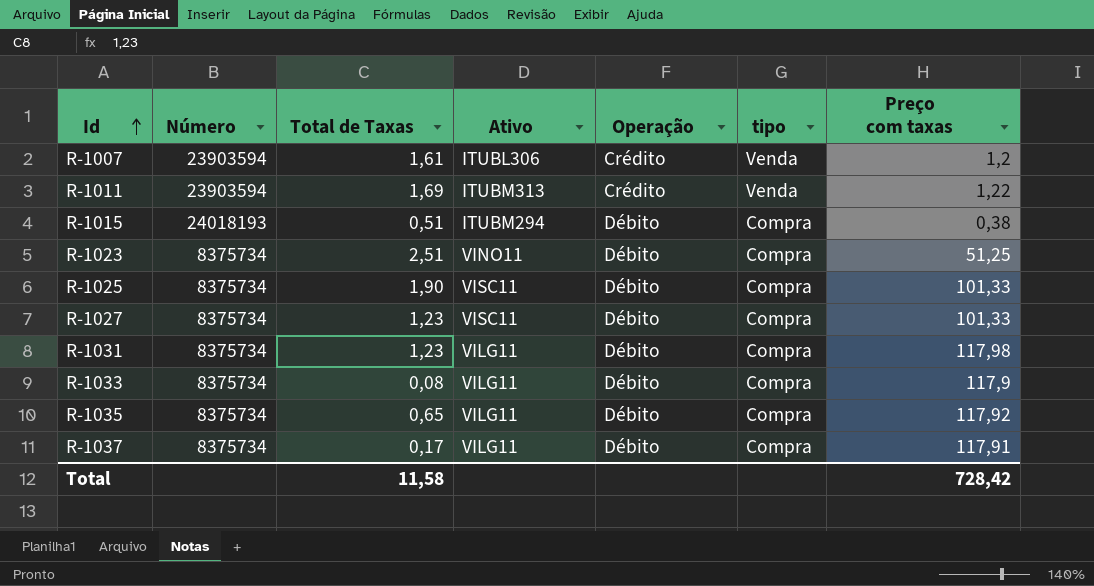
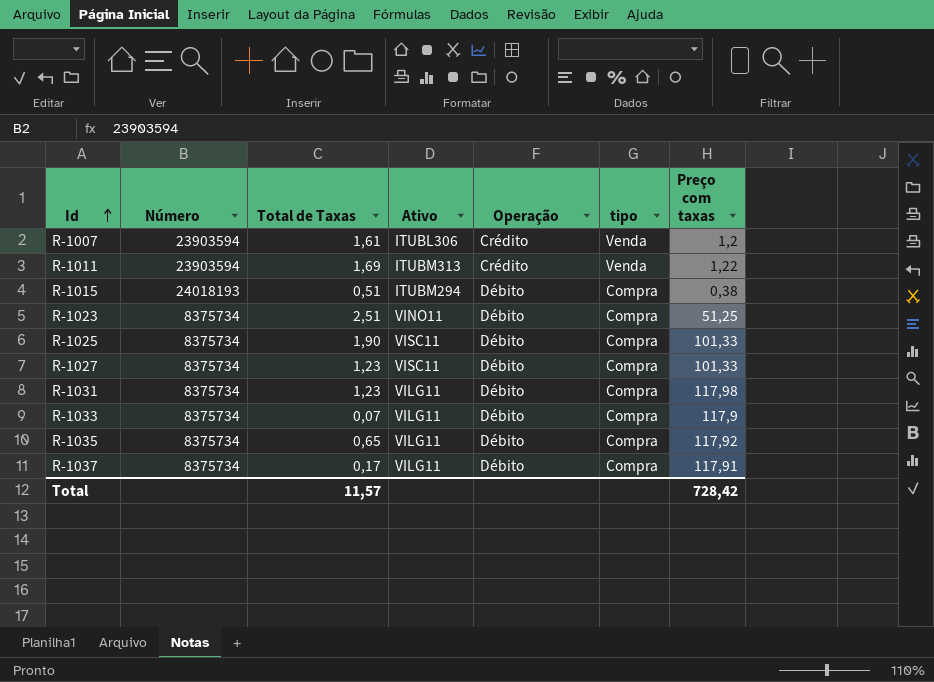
R-1033 | Total de Taxas: 0,08 -> 0,07
Total | Total de Taxas: 11,58 -> 11,57

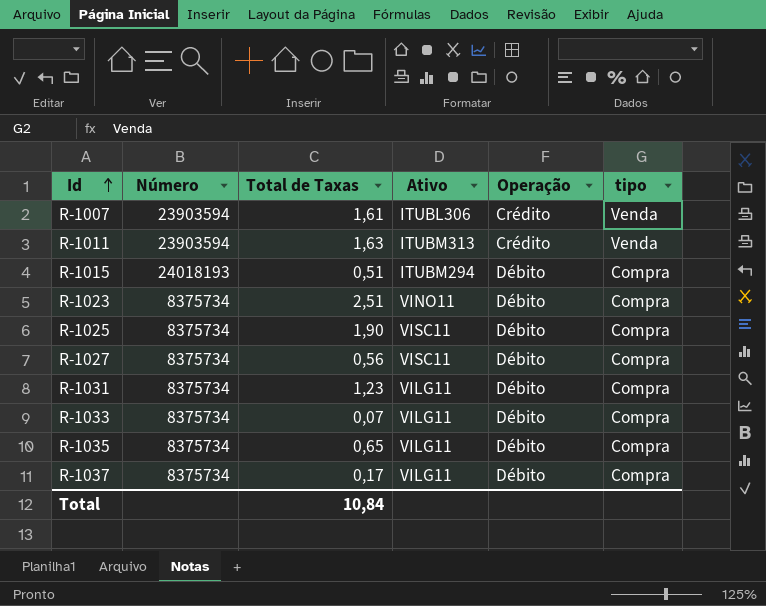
column Preço com taxas | position: 7 -> none
R-1011 | Total de Taxas: 1,69 -> 1,63
R-1027 | Total de Taxas: 1,23 -> 0,56
Total | Total de Taxas: 11,57 -> 10,84

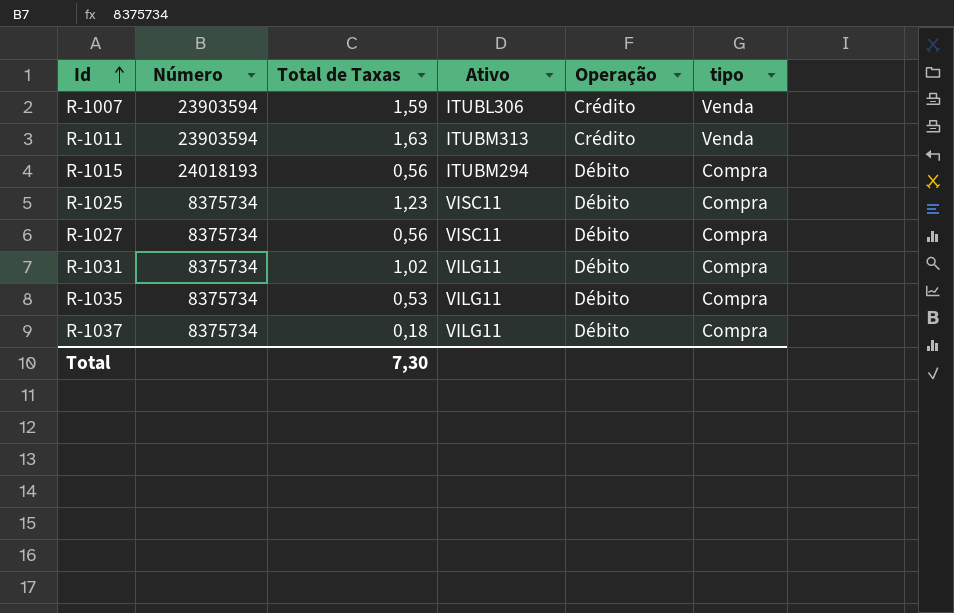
row R-1023: 8375734 | 2,51 | VINO11 | Débito | Compra -> none
row R-1033: 8375734 | 0,07 | VILG11 | Débito | Compra -> none
R-1007 | Total de Taxas: 1,61 -> 1,59
R-1015 | Total de Taxas: 0,51 -> 0,56
R-1025 | Total de Taxas: 1,90 -> 1,23
R-1031 | Total de Taxas: 1,23 -> 1,02
R-1035 | Total de Taxas: 0,65 -> 0,53
R-1037 | Total de Taxas: 0,17 -> 0,18
Total | Total de Taxas: 10,84 -> 7,30

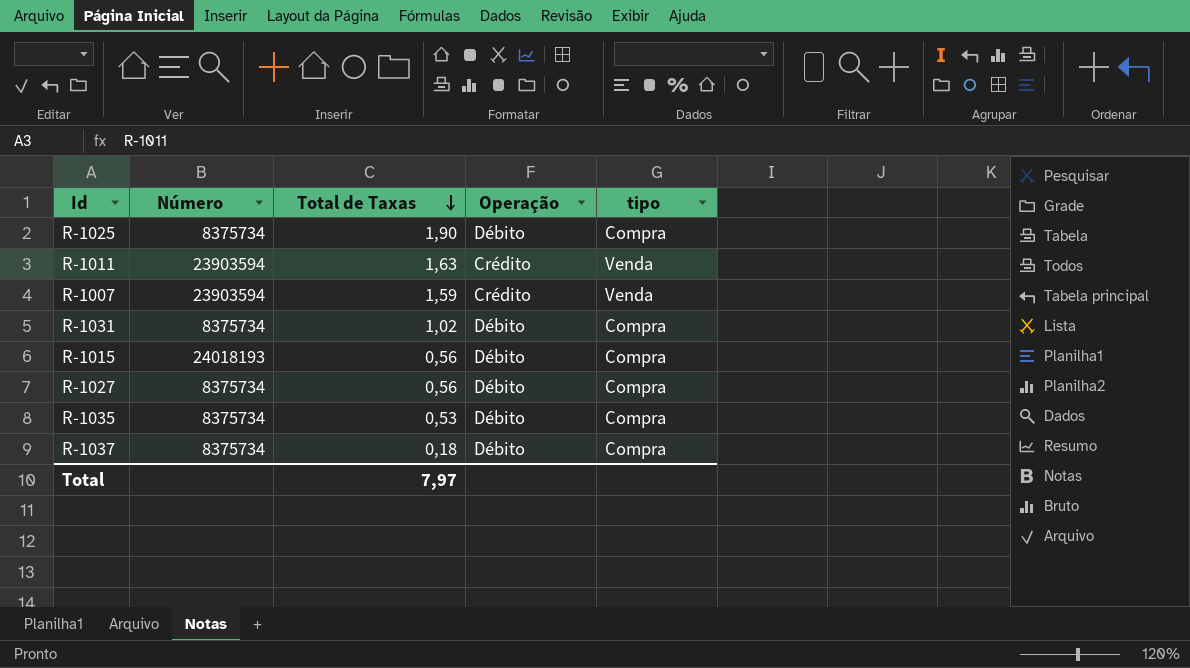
row order: Id ascending -> Total de Taxas descending
column Ativo | position: 4 -> none
R-1025 | Total de Taxas: 1,23 -> 1,90
Total | Total de Taxas: 7,30 -> 7,97

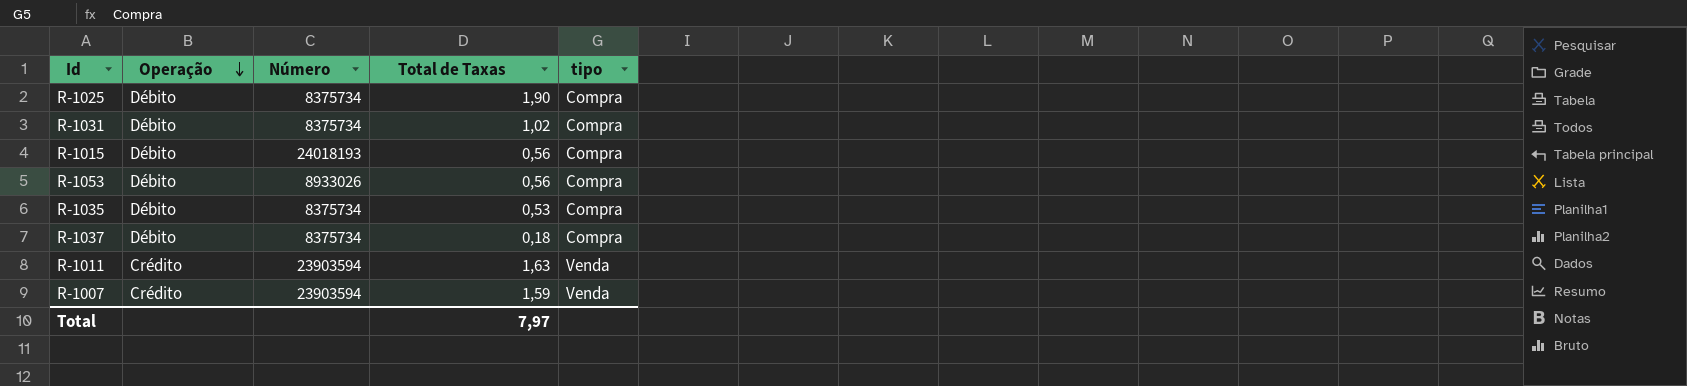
row order: Total de Taxas descending -> Operação descending
column Operação | position: 4 -> 2
row R-1027: 8375734 | 0,56 | Débito | Compra -> none
row R-1053: none -> Débito | 8933026 | 0,56 | Compra

